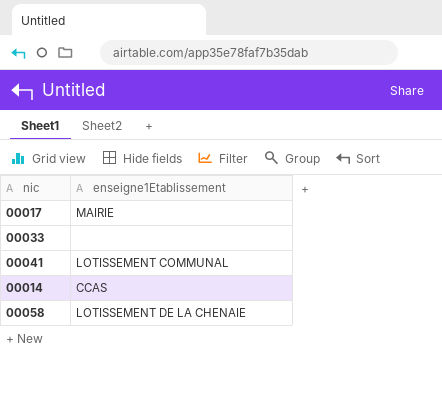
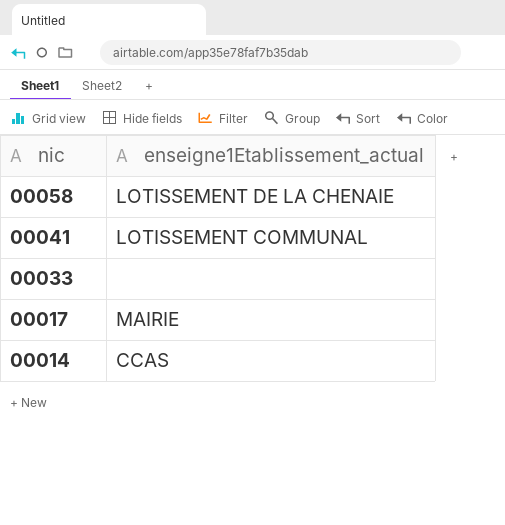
row order: none -> nic descending
column name: enseigne1Etablissement -> enseigne1Etablissement_actual

